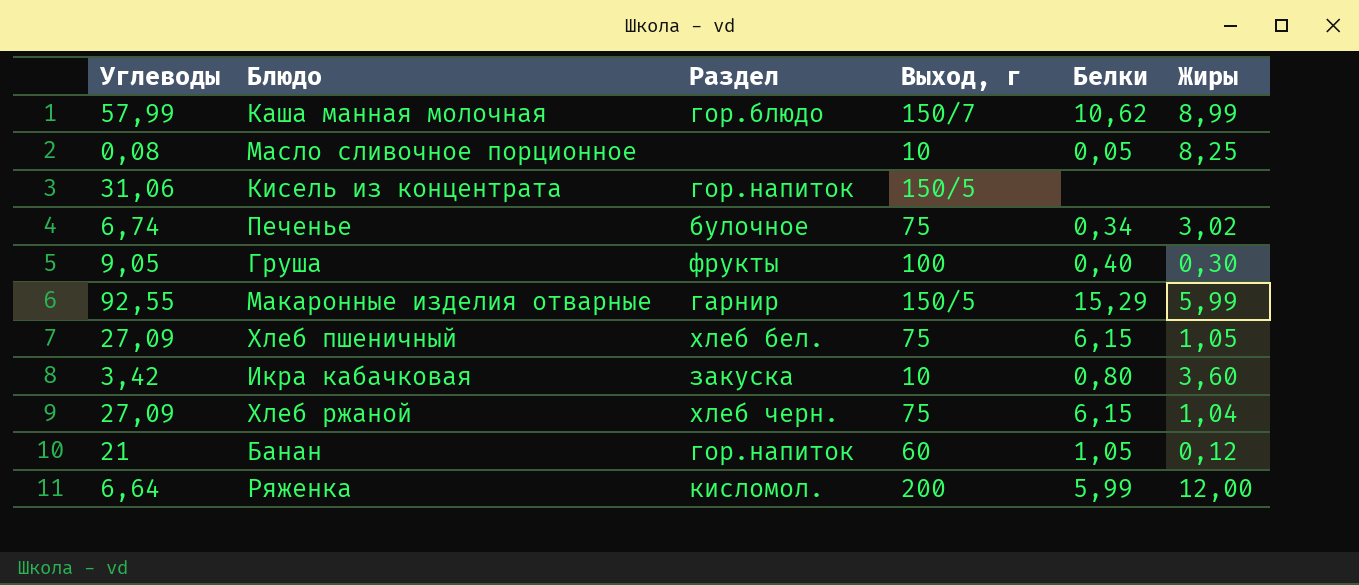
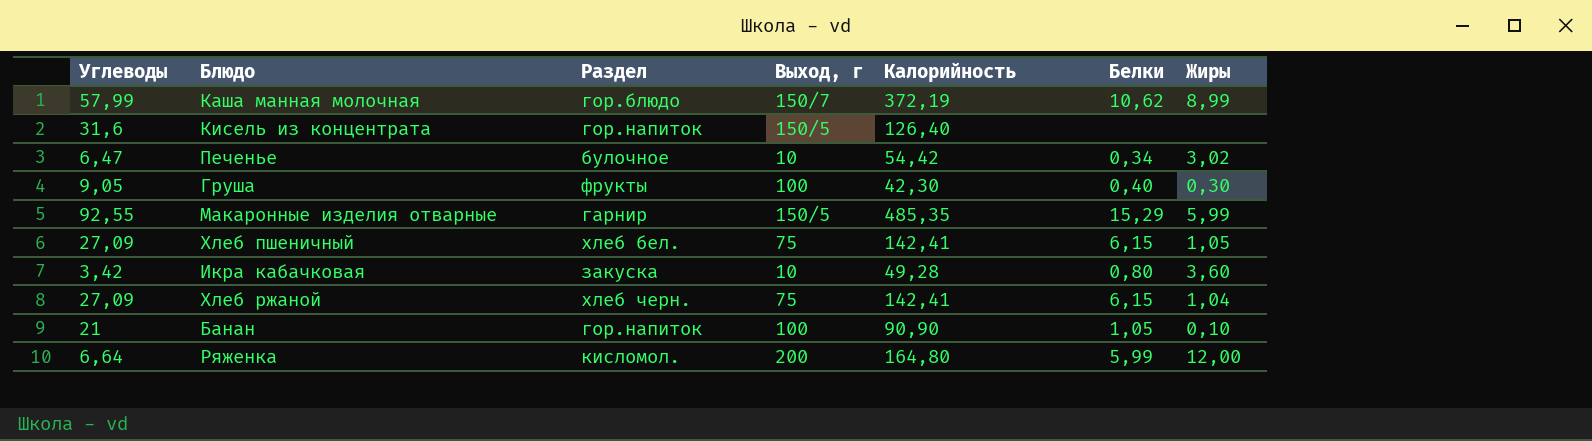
column Калорийность | position: none -> 5
row Масло сливочное порционное: 0,08 | none | 10 | 0,05 | 8,25 -> none
Кисель из концентрата | Углеводы: 31,06 -> 31,6
Печенье | Углеводы: 6,74 -> 6,47
Печенье | Выход, г: 75 -> 10
Банан | Выход, г: 60 -> 100
Банан | Жиры: 0,12 -> 0,10

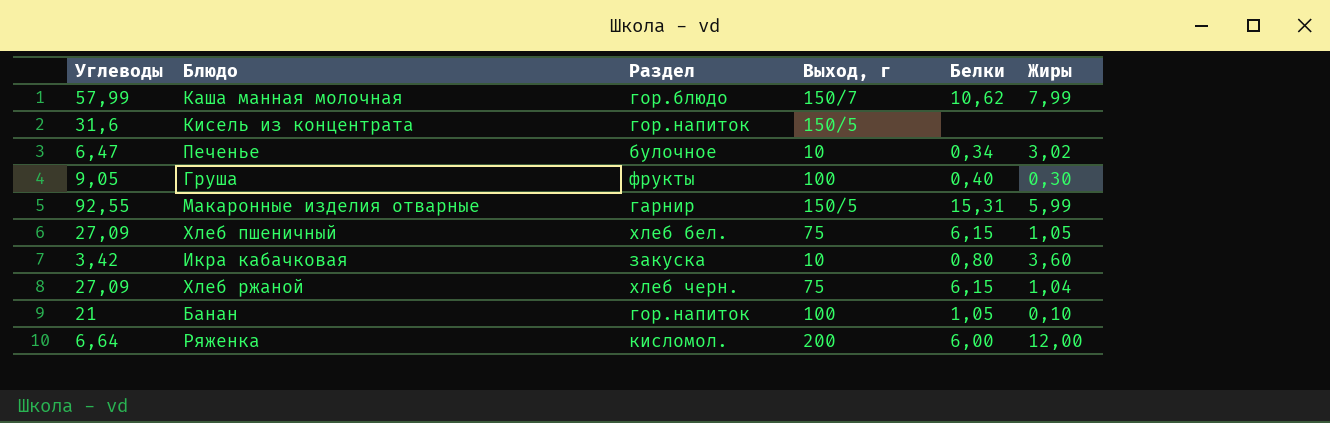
column Калорийность | position: 5 -> none
Каша манная молочная | Жиры: 8,99 -> 7,99
Макаронные изделия отварные | Белки: 15,29 -> 15,31
Ряженка | Белки: 5,99 -> 6,00

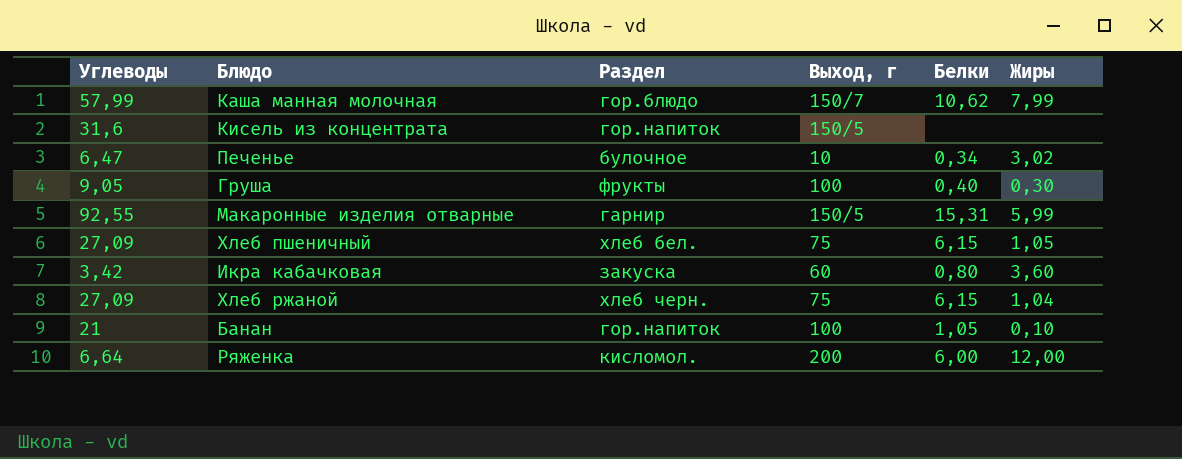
Икра кабачковая | Выход, г: 10 -> 60

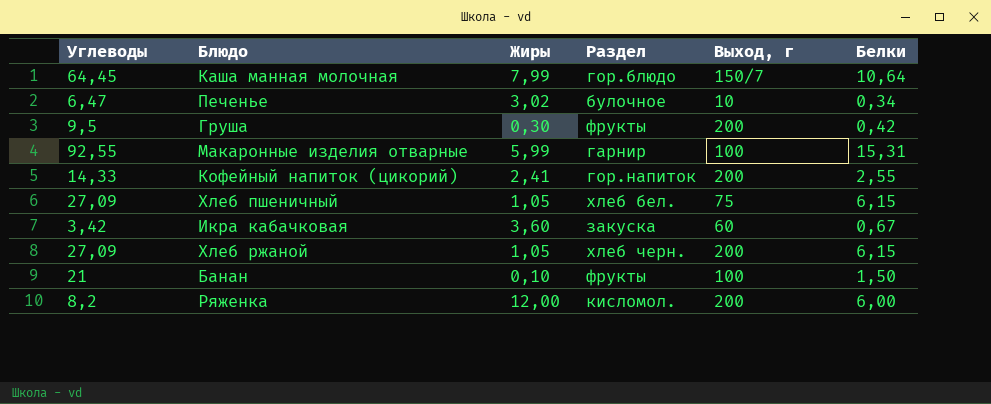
column Жиры | position: 6 -> 3
row Кисель из концентрата: 31,6 | гор.напиток | 150/5 | none | none -> none
Каша манная молочная | Углеводы: 57,99 -> 64,45
Каша манная молочная | Белки: 10,62 -> 10,64
Груша | Углеводы: 9,05 -> 9,5
Груша | Выход, г: 100 -> 200
Груша | Белки: 0,40 -> 0,42
Макаронные изделия отварные | Выход, г: 150/5 -> 100
row Кофейный напиток (цикорий): none -> 14,33 | 2,41 | гор.напиток | 200 | 2,55
Икра кабачковая | Белки: 0,80 -> 0,67
Хлеб ржаной | Жиры: 1,04 -> 1,05
Хлеб ржаной | Выход, г: 75 -> 200
Банан | Раздел: гор.напиток -> фрукты
Банан | Белки: 1,05 -> 1,50
Ряженка | Углеводы: 6,64 -> 8,2

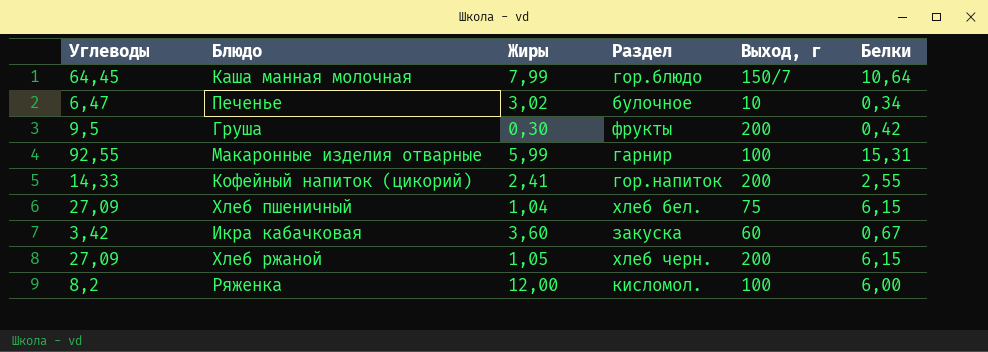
row Банан: 21 | 0,10 | фрукты | 100 | 1,50 -> none
Хлеб пшеничный | Жиры: 1,05 -> 1,04
Ряженка | Выход, г: 200 -> 100

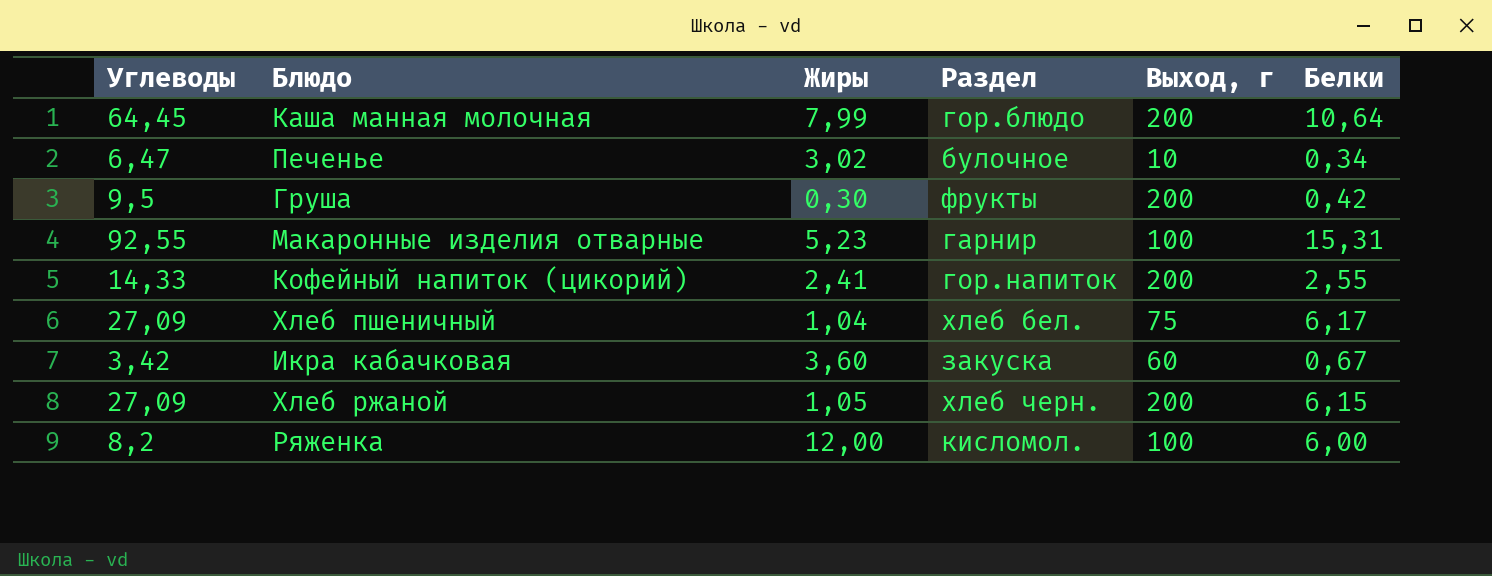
Каша манная молочная | Выход, г: 150/7 -> 200
Макаронные изделия отварные | Жиры: 5,99 -> 5,23
Хлеб пшеничный | Белки: 6,15 -> 6,17

